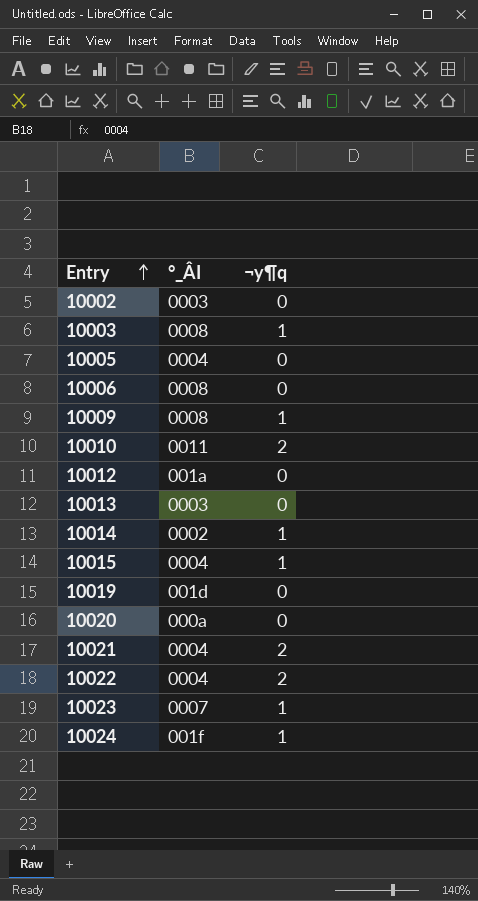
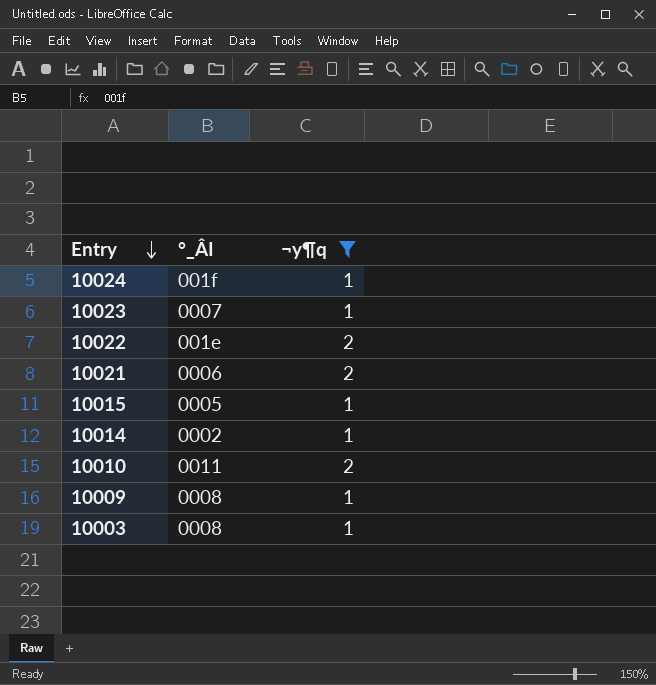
filter: none -> ¬y¶q != 0
row order: Entry ascending -> Entry descending
10022 | °_ÂI: 0004 -> 001e
10021 | °_ÂI: 0004 -> 0006
10015 | °_ÂI: 0004 -> 0005

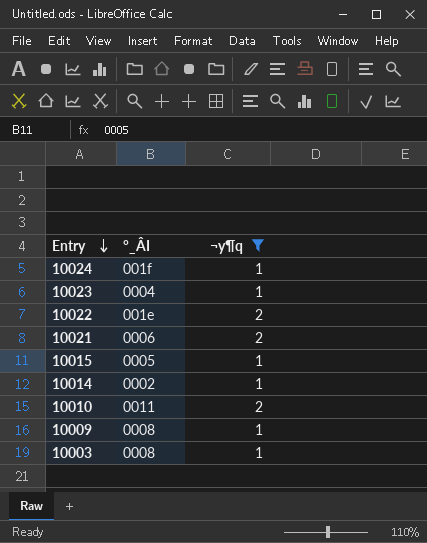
10023 | °_ÂI: 0007 -> 0004

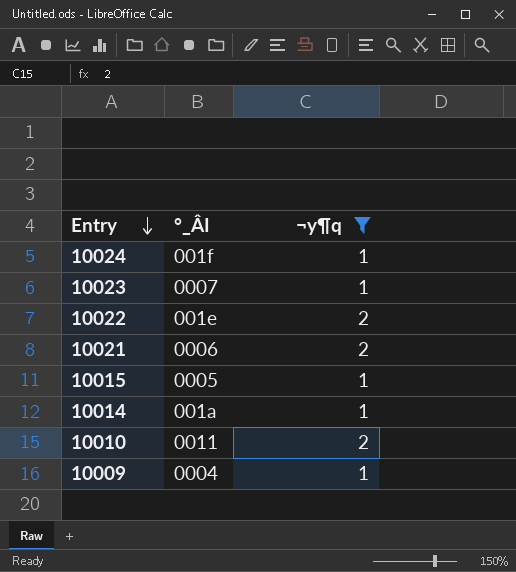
row 10003: 0008 | 1 -> none
10023 | °_ÂI: 0004 -> 0007
10014 | °_ÂI: 0002 -> 001a
10009 | °_ÂI: 0008 -> 0004

